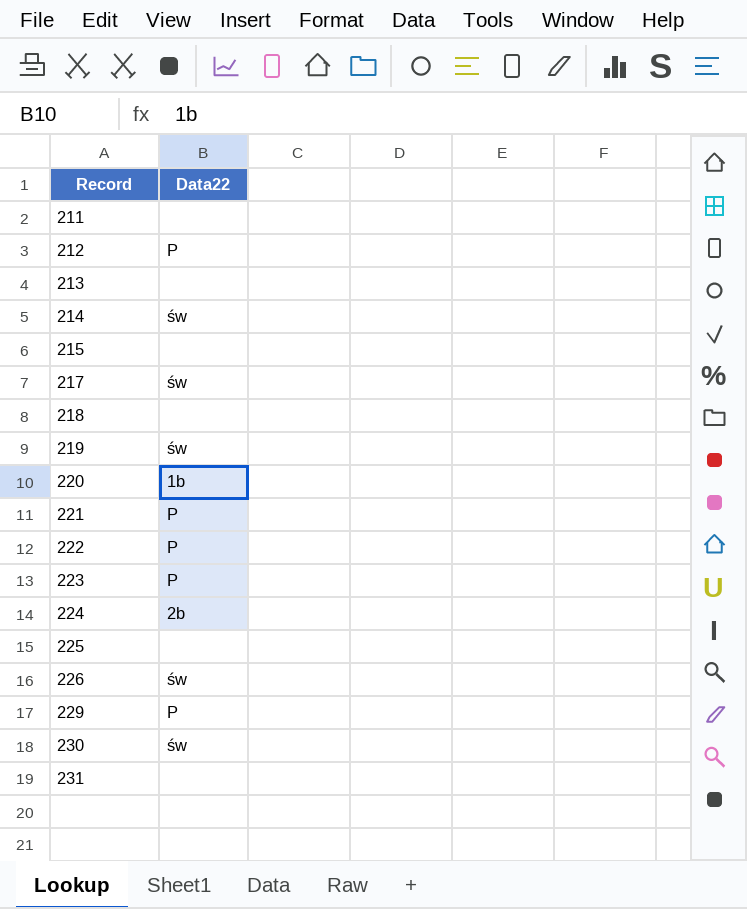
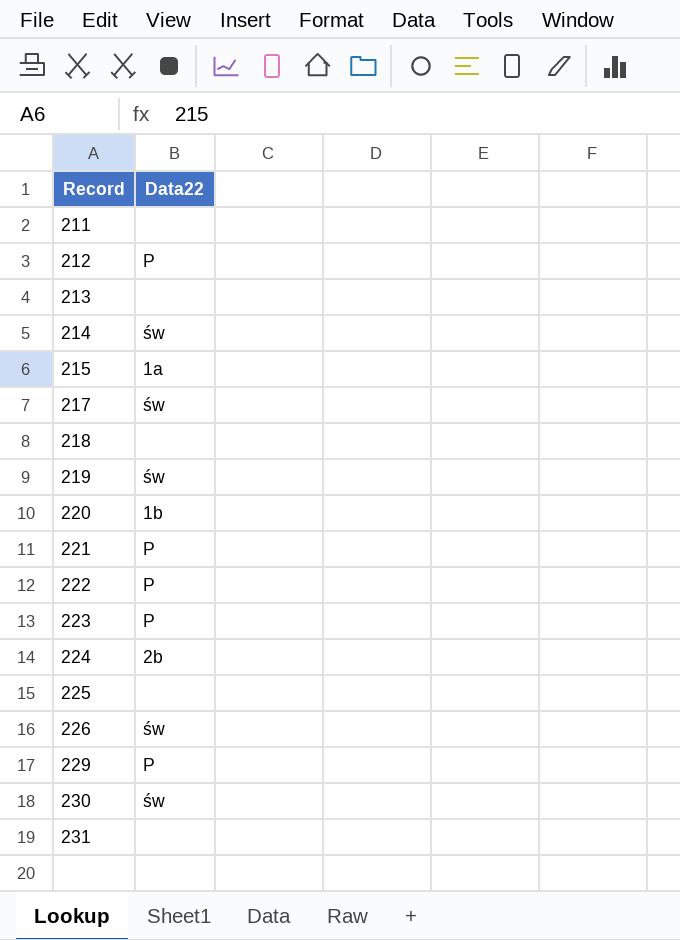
215 | Data22: none -> 1a

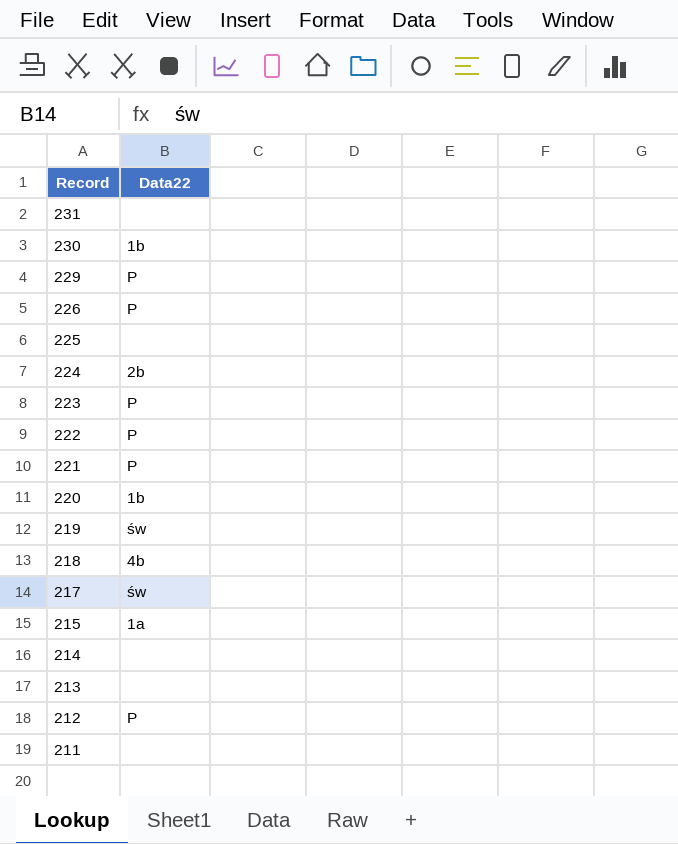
row order: Record ascending -> Record descending
230 | Data22: św -> 1b
226 | Data22: św -> P
218 | Data22: none -> 4b
214 | Data22: św -> none

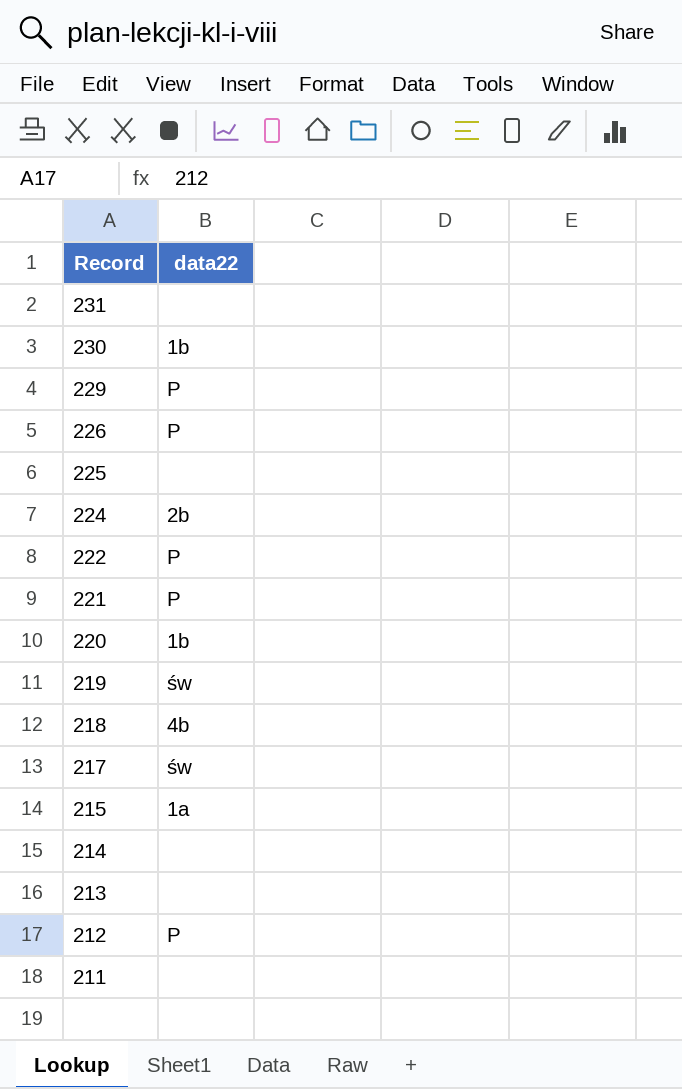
column name: Data22 -> data22
row 223: P -> none

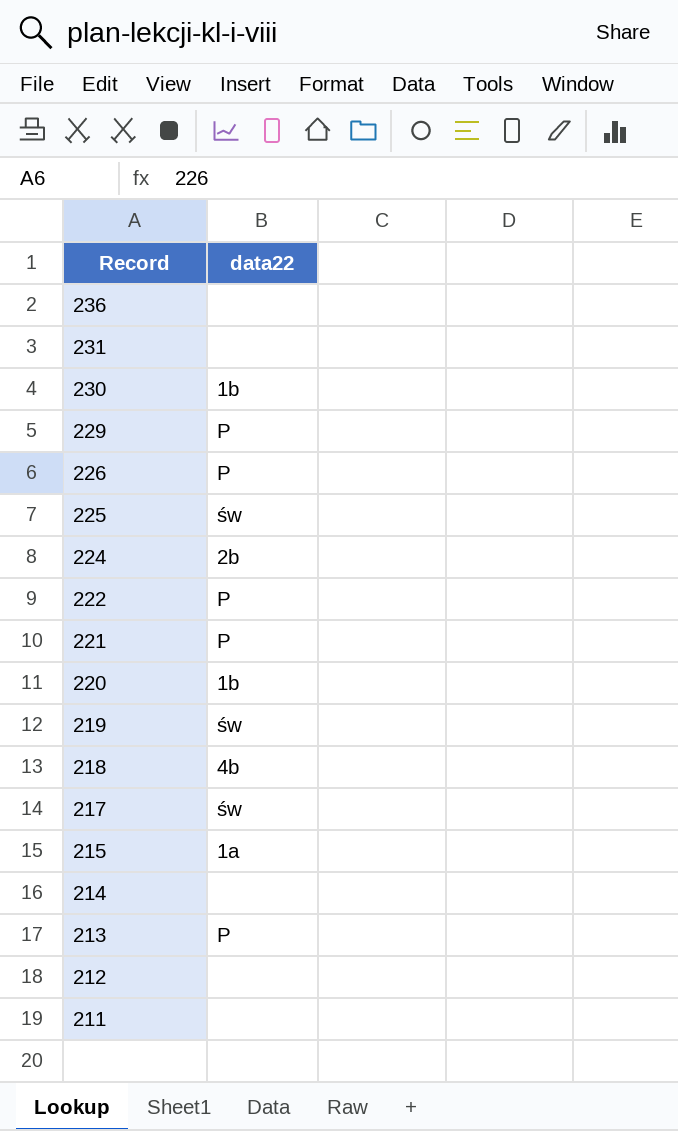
row 236: none -> none
225 | data22: none -> św
213 | data22: none -> P
212 | data22: P -> none

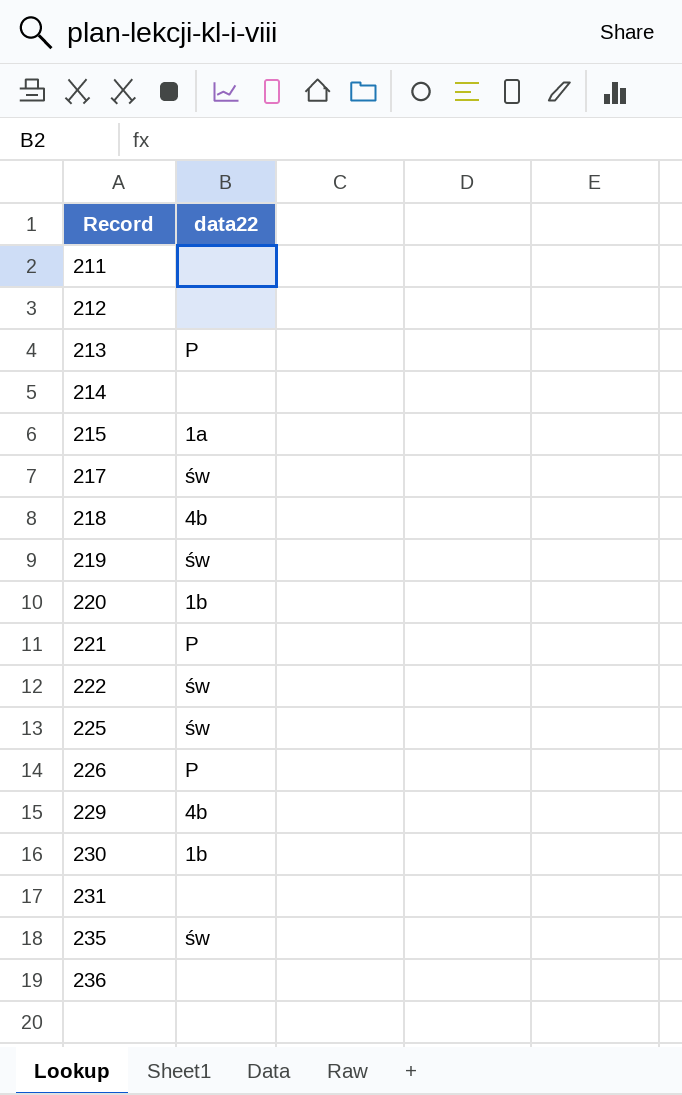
row order: Record descending -> Record ascending
row 224: 2b -> none
222 | data22: P -> św
229 | data22: P -> 4b
row 235: none -> św

